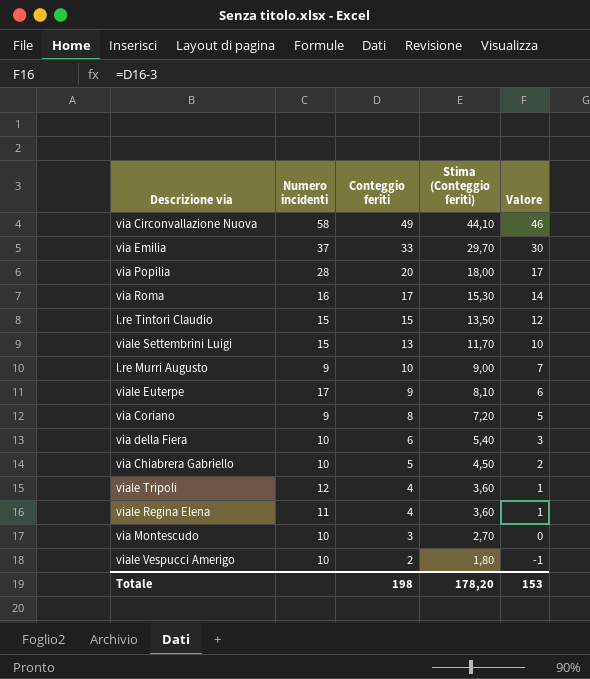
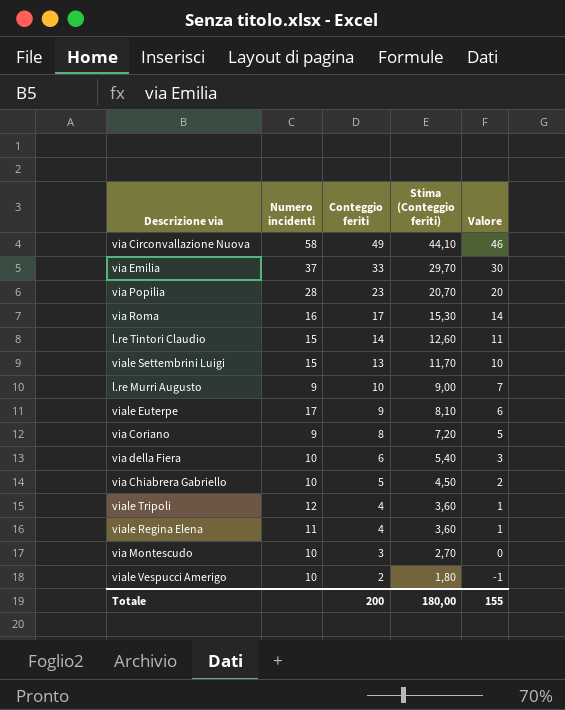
via Popilia | Conteggio feriti: 20 -> 23
via Popilia | Stima (Conteggio feriti): 18,00 -> 20,70
via Popilia | Valore: 17 -> 20
l.re Tintori Claudio | Conteggio feriti: 15 -> 14
l.re Tintori Claudio | Stima (Conteggio feriti): 13,50 -> 12,60
l.re Tintori Claudio | Valore: 12 -> 11
Totale | Conteggio feriti: 198 -> 200
Totale | Stima (Conteggio feriti): 178,20 -> 180,00
Totale | Valore: 153 -> 155

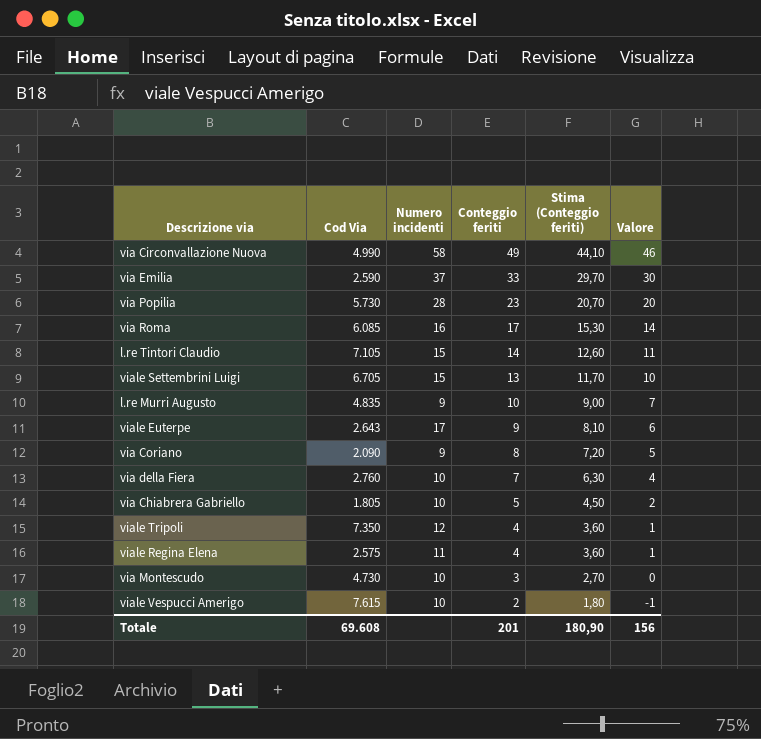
column Cod Via | position: none -> 2
via della Fiera | Conteggio feriti: 6 -> 7
via della Fiera | Stima (Conteggio feriti): 5,40 -> 6,30
via della Fiera | Valore: 3 -> 4
Totale | Conteggio feriti: 200 -> 201
Totale | Stima (Conteggio feriti): 180,00 -> 180,90
Totale | Valore: 155 -> 156

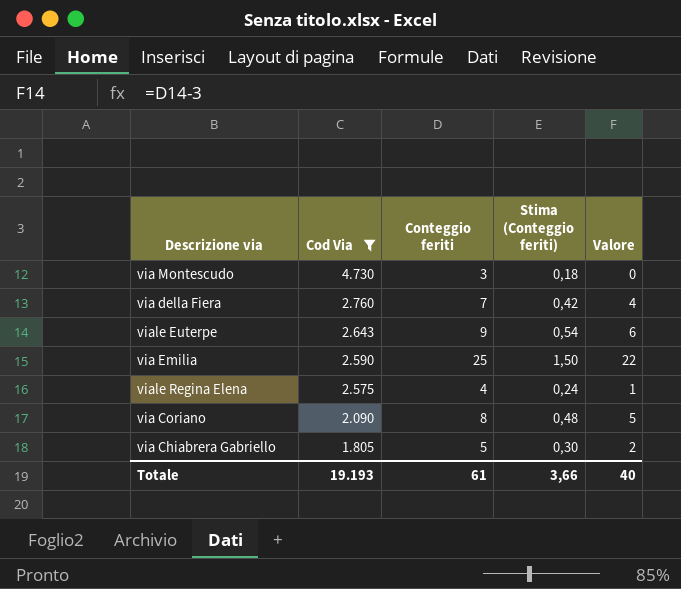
filter: none -> Cod Via <= 4.730
row order: Conteggio feriti descending -> Cod Via descending
column Numero incidenti | position: 3 -> none
column Stima (Conteggio feriti) | formula: [Conteggio feriti] * 0,9 -> [Conteggio feriti] * 0,06
via Emilia | Conteggio feriti: 33 -> 25
via Emilia | Valore: 30 -> 22
Totale | Cod Via: 69.608 -> 19.193
Totale | Conteggio feriti: 201 -> 61
Totale | Stima (Conteggio feriti): 180,90 -> 3,66
Totale | Valore: 156 -> 40

